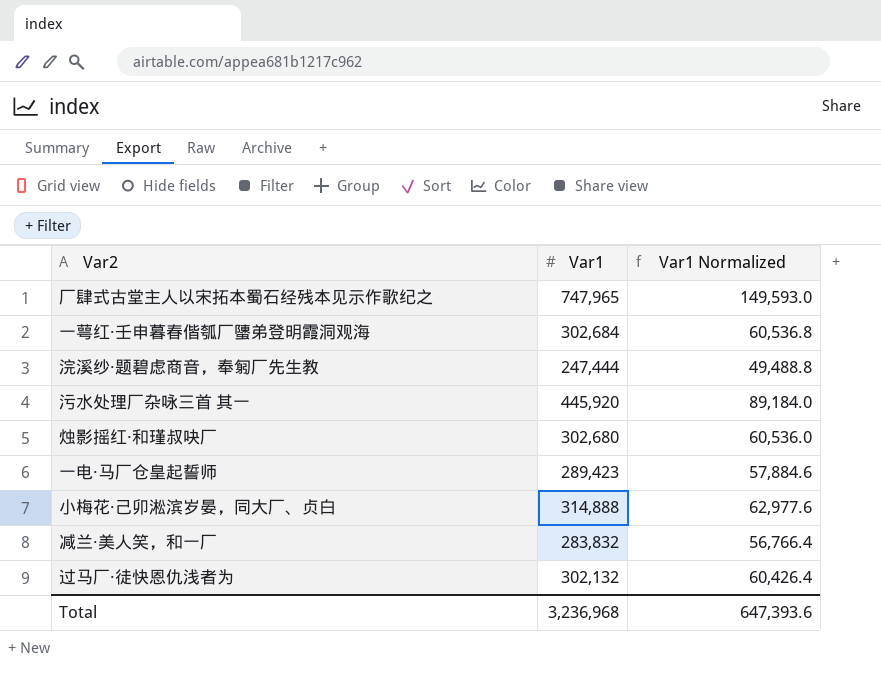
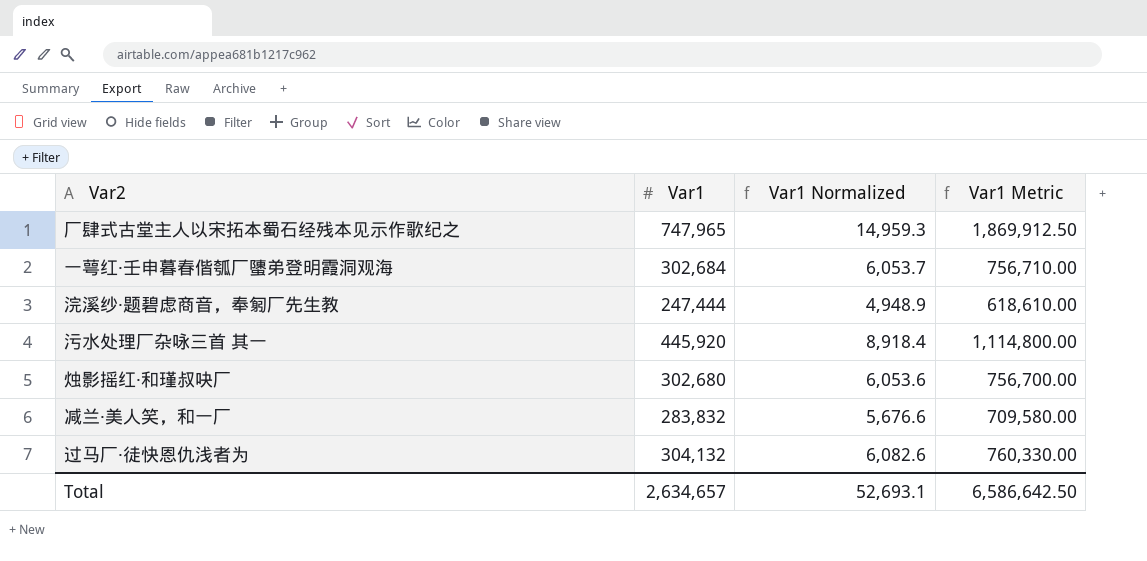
column Var1 Normalized | formula: [Var1] * 0.2 -> [Var1] * 0.02
column Var1 Metric | formula: none -> [Var1] * 2.5
row 一电·马厂仓皇起誓师: 289,423 | 57,884.6 -> none
row 小梅花·己卯淞滨岁晏，同大厂、贞白: 314,888 | 62,977.6 -> none
过马厂·徒快恩仇浅者为 | Var1: 302,132 -> 304,132
Total | Var1: 3,236,968 -> 2,634,657
Total | Var1 Normalized: 647,393.6 -> 52,693.1

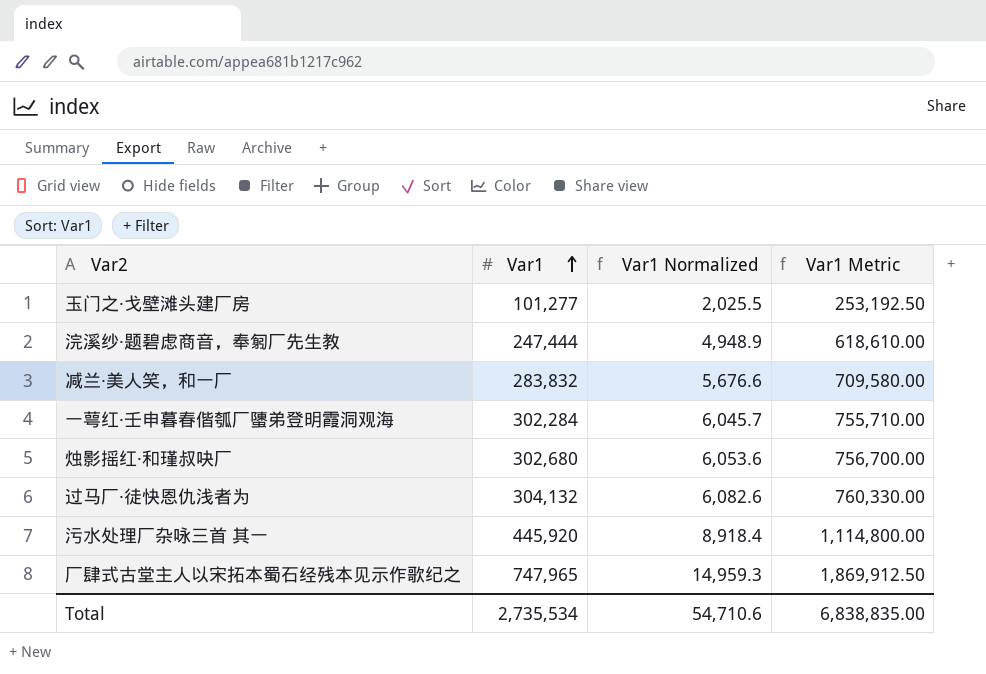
row order: none -> Var1 ascending
row 玉门之·戈壁滩头建厂房: none -> 101,277 | 2,025.5 | 253,192.50
一萼红·壬申暮春偕瓠厂螴弟登明霞洞观海 | Var1: 302,684 -> 302,284
一萼红·壬申暮春偕瓠厂螴弟登明霞洞观海 | Var1 Normalized: 6,053.7 -> 6,045.7
一萼红·壬申暮春偕瓠厂螴弟登明霞洞观海 | Var1 Metric: 756,710.00 -> 755,710.00
Total | Var1: 2,634,657 -> 2,735,534
Total | Var1 Normalized: 52,693.1 -> 54,710.6
Total | Var1 Metric: 6,586,642.50 -> 6,838,835.00

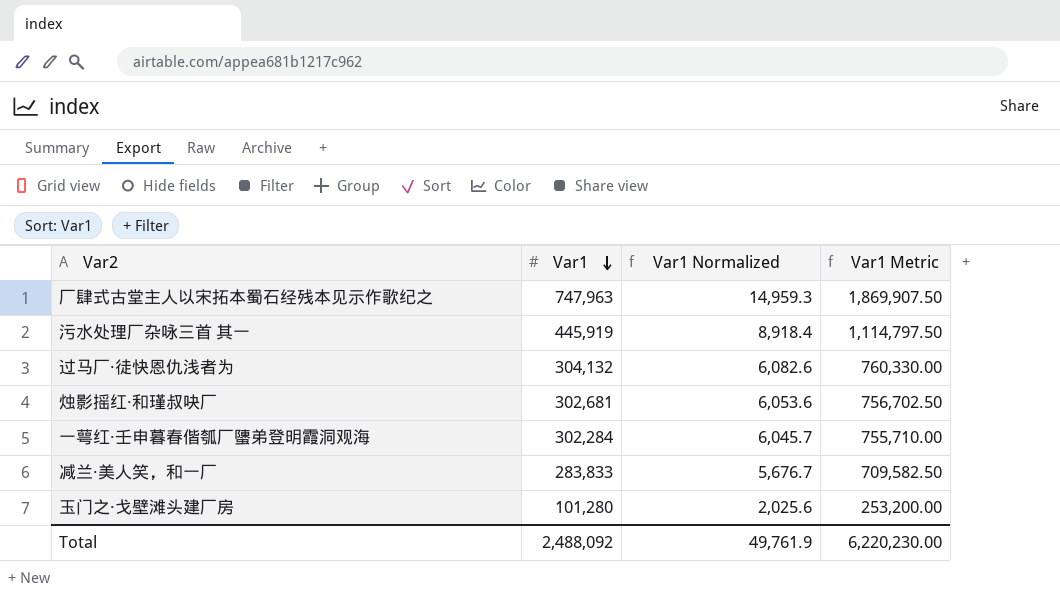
row order: Var1 ascending -> Var1 descending
row 浣溪纱·题碧虑商音，奉匑厂先生教: 247,444 | 4,948.9 | 618,610.00 -> none
厂肆式古堂主人以宋拓本蜀石经残本见示作歌纪之 | Var1: 747,965 -> 747,963
厂肆式古堂主人以宋拓本蜀石经残本见示作歌纪之 | Var1 Metric: 1,869,912.50 -> 1,869,907.50
污水处理厂杂咏三首 其一 | Var1: 445,920 -> 445,919
污水处理厂杂咏三首 其一 | Var1 Metric: 1,114,800.00 -> 1,114,797.50
烛影摇红·和瑾叔吷厂 | Var1: 302,680 -> 302,681
烛影摇红·和瑾叔吷厂 | Var1 Metric: 756,700.00 -> 756,702.50
减兰·美人笑，和一厂 | Var1: 283,832 -> 283,833
减兰·美人笑，和一厂 | Var1 Normalized: 5,676.6 -> 5,676.7
减兰·美人笑，和一厂 | Var1 Metric: 709,580.00 -> 709,582.50
玉门之·戈壁滩头建厂房 | Var1: 101,277 -> 101,280
玉门之·戈壁滩头建厂房 | Var1 Normalized: 2,025.5 -> 2,025.6
玉门之·戈壁滩头建厂房 | Var1 Metric: 253,192.50 -> 253,200.00
Total | Var1: 2,735,534 -> 2,488,092
Total | Var1 Normalized: 54,710.6 -> 49,761.9
Total | Var1 Metric: 6,838,835.00 -> 6,220,230.00

